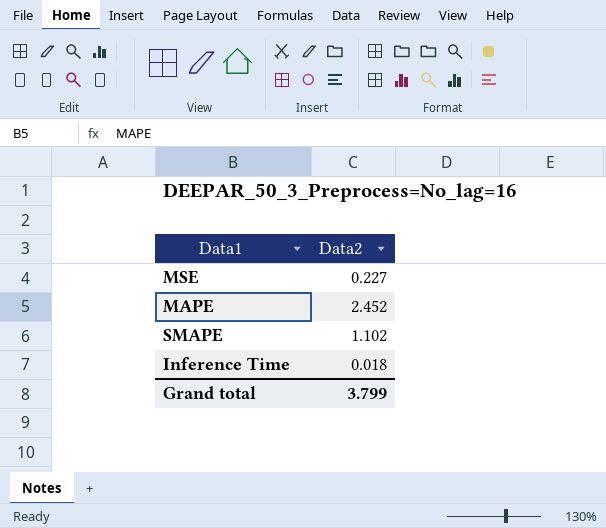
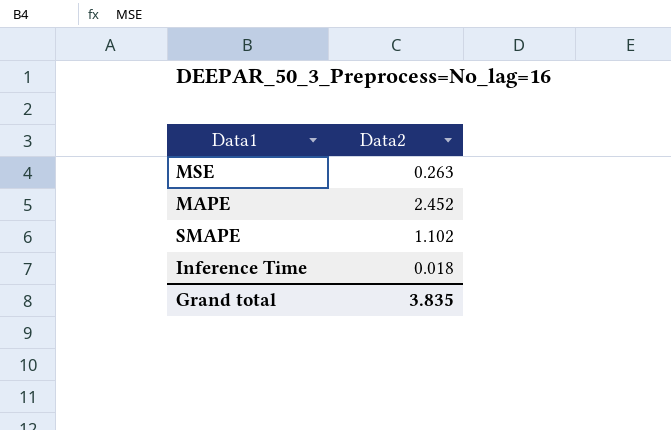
MSE | Data2: 0.227 -> 0.263
Grand total | Data2: 3.799 -> 3.835

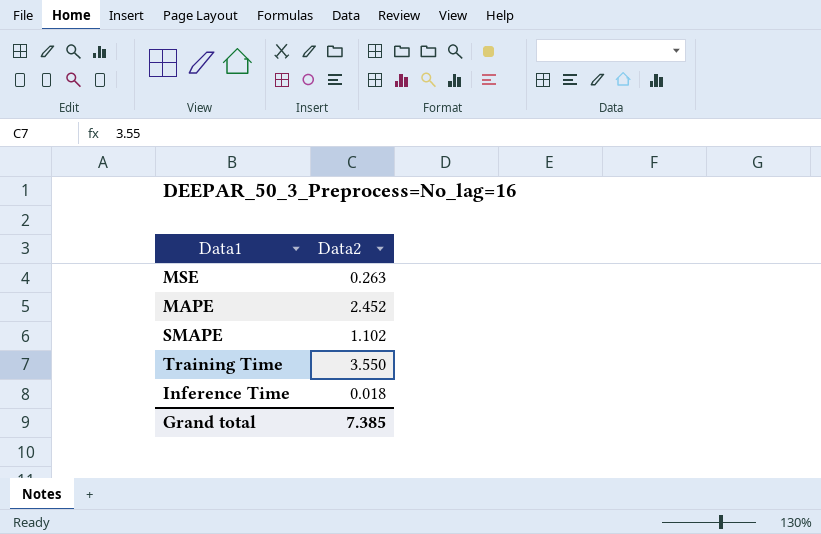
row Training Time: none -> 3.550
Grand total | Data2: 3.835 -> 7.385

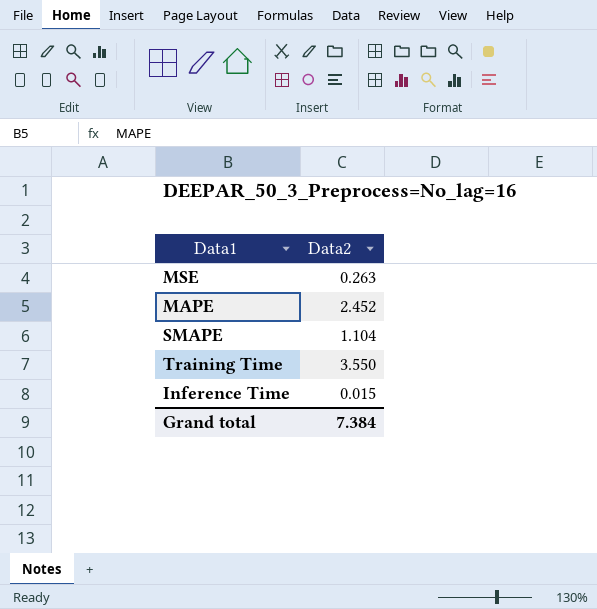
SMAPE | Data2: 1.102 -> 1.104
Inference Time | Data2: 0.018 -> 0.015
Grand total | Data2: 7.385 -> 7.384

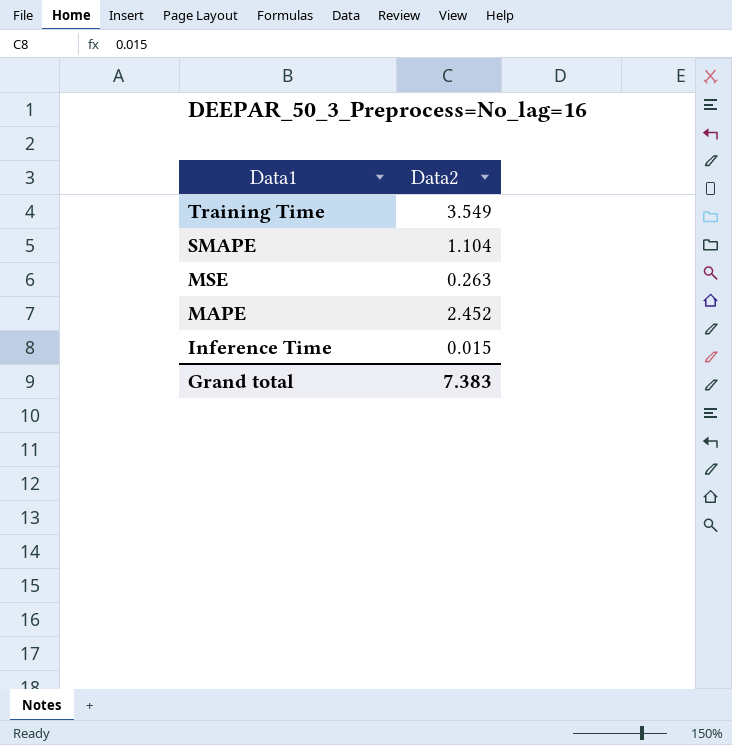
row order: none -> Data1 descending
Training Time | Data2: 3.550 -> 3.549
Grand total | Data2: 7.384 -> 7.383

